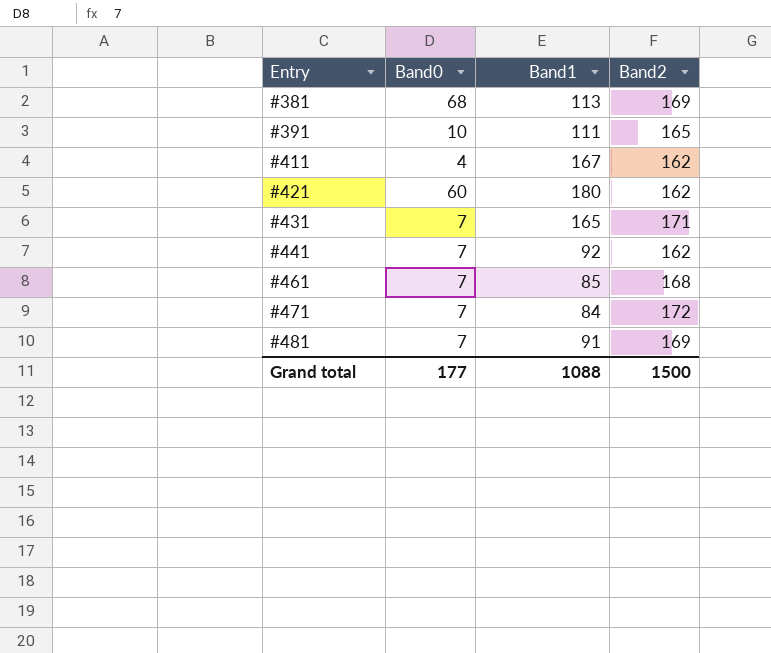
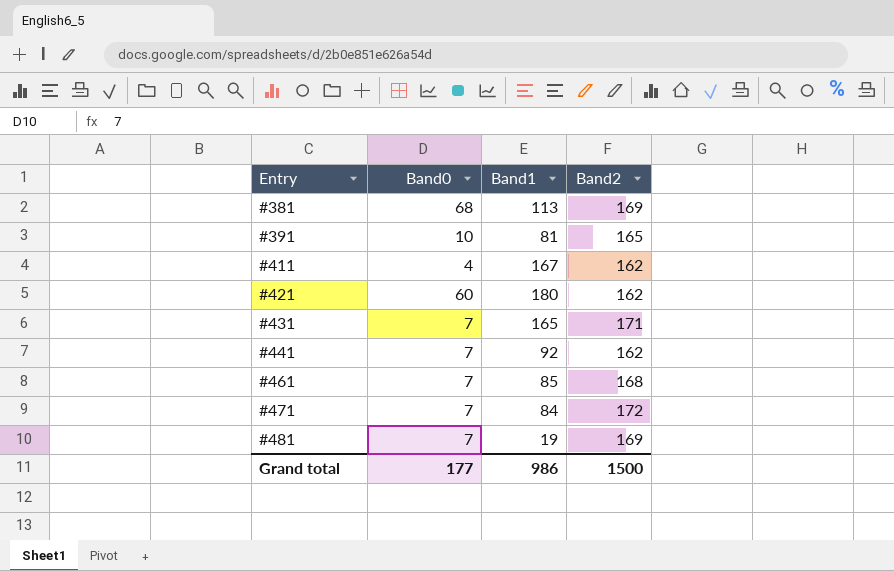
#391 | Band1: 111 -> 81
#481 | Band1: 91 -> 19
Grand total | Band1: 1088 -> 986

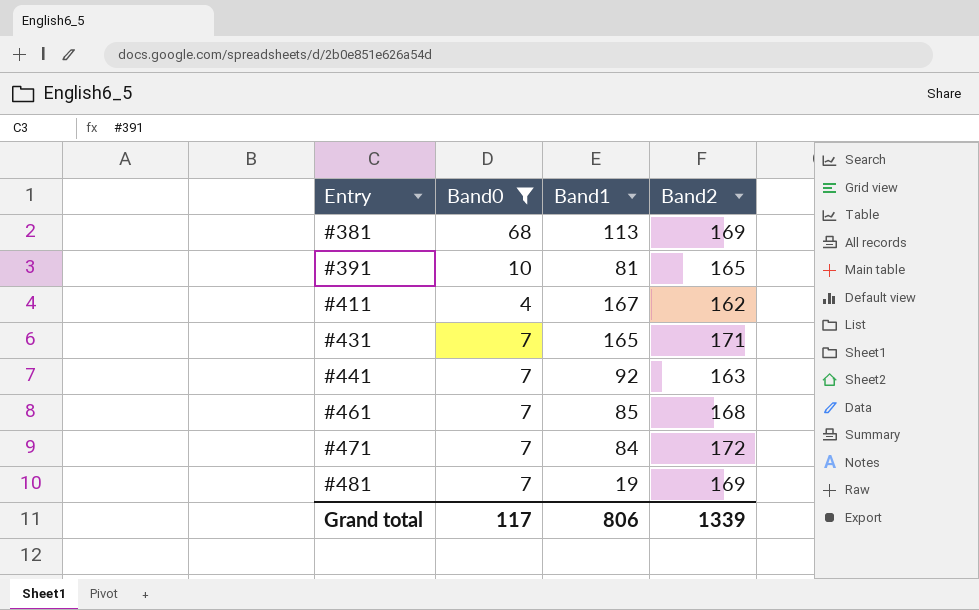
filter: none -> Band0 != 60
#441 | Band2: 162 -> 163
Grand total | Band0: 177 -> 117
Grand total | Band1: 986 -> 806
Grand total | Band2: 1500 -> 1339

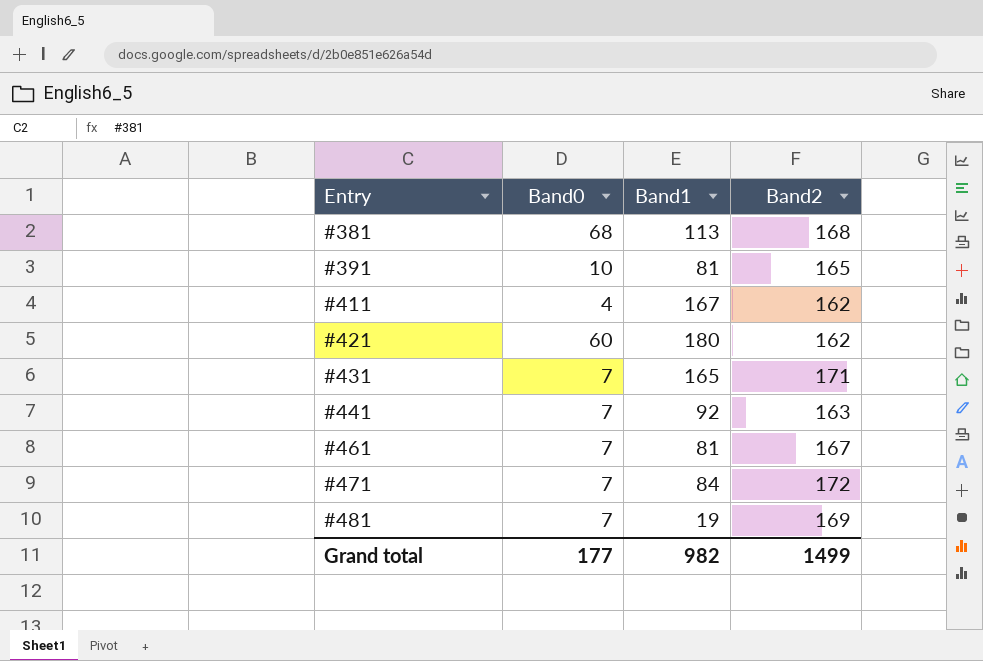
filter: Band0 != 60 -> none
#381 | Band2: 169 -> 168
#461 | Band1: 85 -> 81
#461 | Band2: 168 -> 167
Grand total | Band0: 117 -> 177
Grand total | Band1: 806 -> 982
Grand total | Band2: 1339 -> 1499

